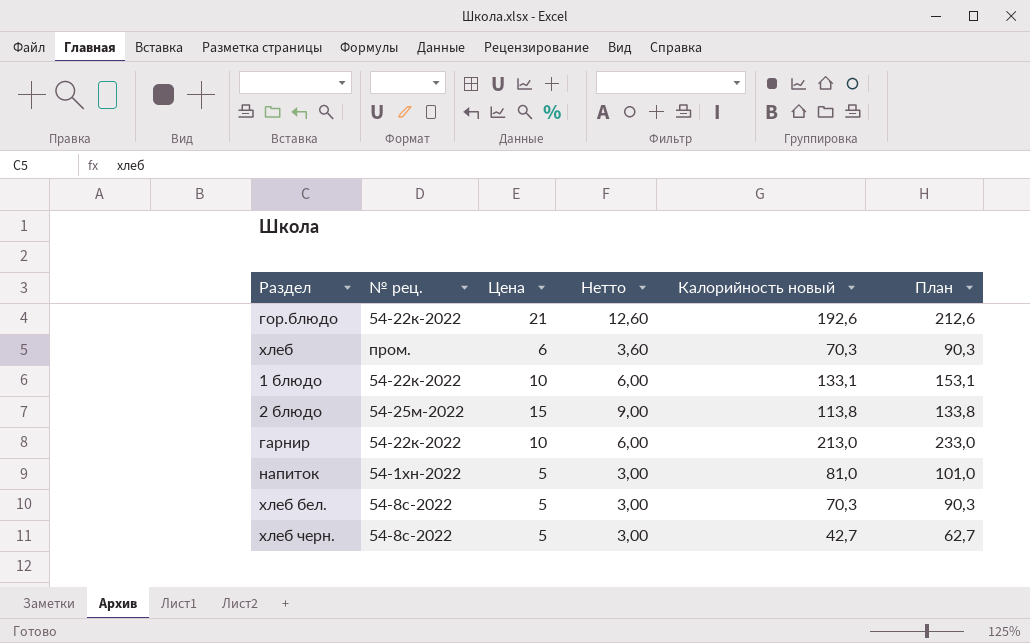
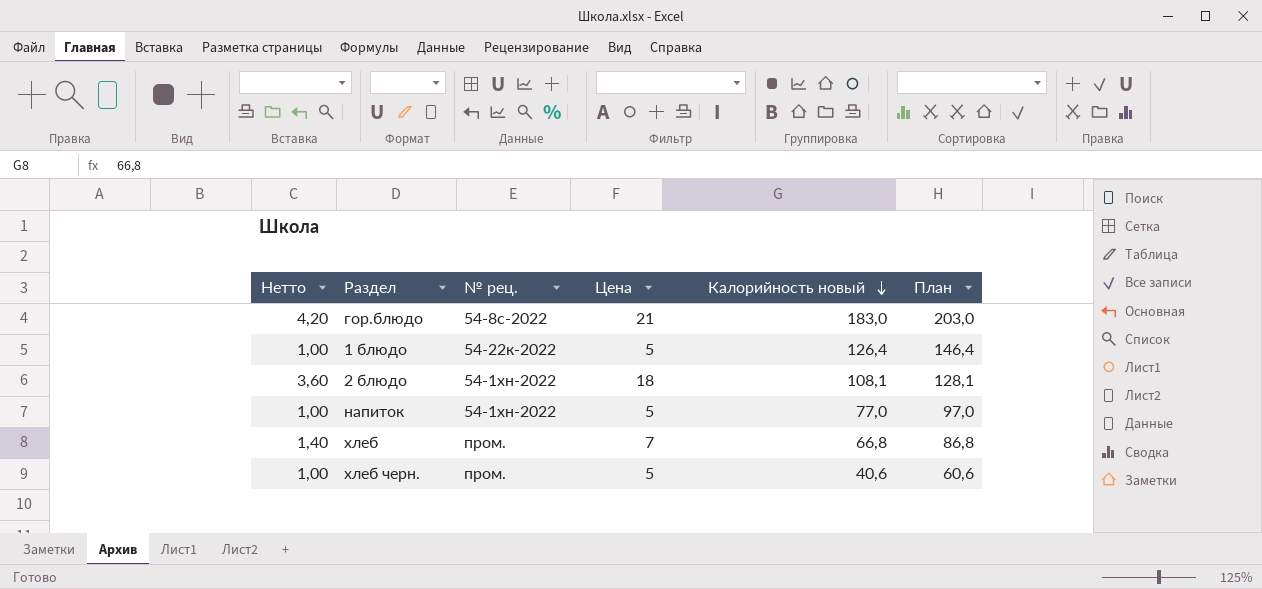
row order: none -> Калорийность новый descending
column Нетто | formula: [Цена] * 0,6 -> [Цена] * 0,2
column Нетто | position: 4 -> 1
row гарнир: 54-22к-2022 | 10 | 6,00 | 213,0 | 233,0 -> none
row хлеб бел.: 54-8с-2022 | 5 | 3,00 | 70,3 | 90,3 -> none
гор.блюдо | № рец.: 54-22к-2022 -> 54-8с-2022
гор.блюдо | Калорийность новый: 192,6 -> 183,0
гор.блюдо | План: 212,6 -> 203,0
1 блюдо | Цена: 10 -> 5
1 блюдо | Калорийность новый: 133,1 -> 126,4
1 блюдо | План: 153,1 -> 146,4
2 блюдо | № рец.: 54-25м-2022 -> 54-1хн-2022
2 блюдо | Цена: 15 -> 18
2 блюдо | Калорийность новый: 113,8 -> 108,1
2 блюдо | План: 133,8 -> 128,1
напиток | Калорийность новый: 81,0 -> 77,0
напиток | План: 101,0 -> 97,0
хлеб | Цена: 6 -> 7
хлеб | Калорийность новый: 70,3 -> 66,8
хлеб | План: 90,3 -> 86,8
хлеб черн. | № рец.: 54-8с-2022 -> пром.
хлеб черн. | Калорийность новый: 42,7 -> 40,6
хлеб черн. | План: 62,7 -> 60,6

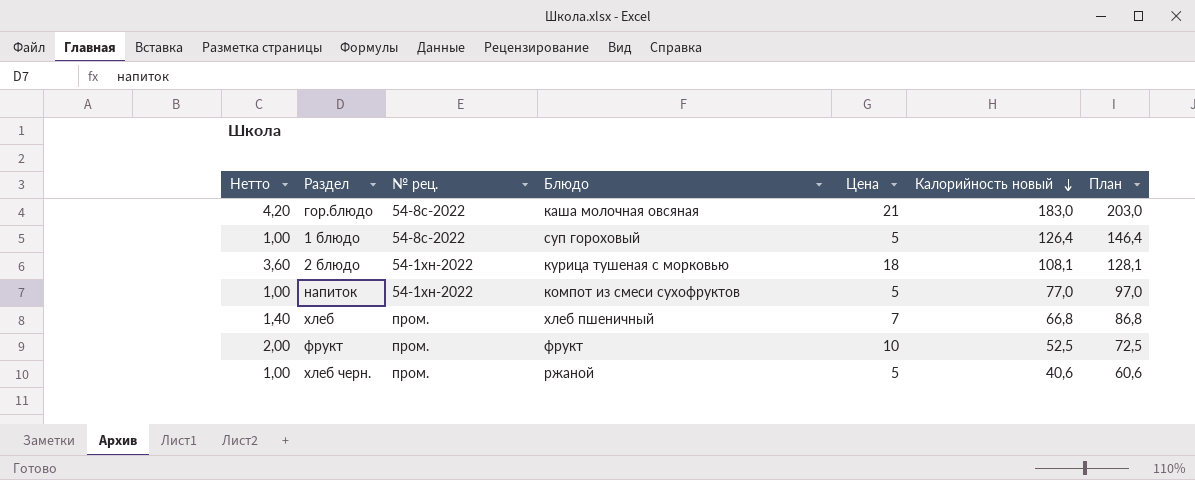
column Блюдо | position: none -> 4
1 блюдо | № рец.: 54-22к-2022 -> 54-8с-2022
row фрукт: none -> 2,00 | пром. | фрукт | 10 | 52,5 | 72,5

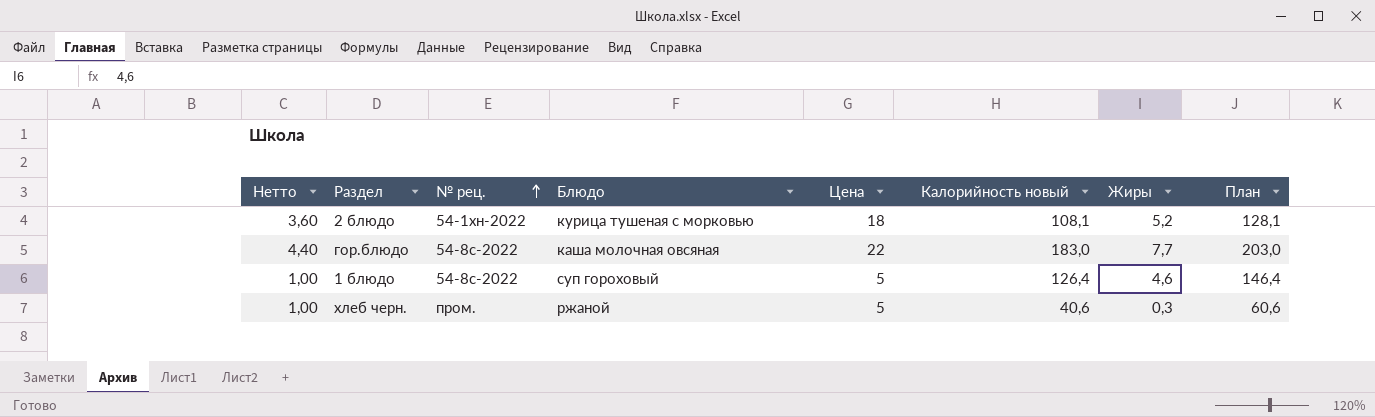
row order: Калорийность новый descending -> № рец. ascending
column Жиры | position: none -> 7
row напиток: 1,00 | 54-1хн-2022 | компот из смеси сухофруктов | 5 | 77,0 | 97,0 -> none
row хлеб: 1,40 | пром. | хлеб пшеничный | 7 | 66,8 | 86,8 -> none
row фрукт: 2,00 | пром. | фрукт | 10 | 52,5 | 72,5 -> none
гор.блюдо | Нетто: 4,20 -> 4,40
гор.блюдо | Цена: 21 -> 22

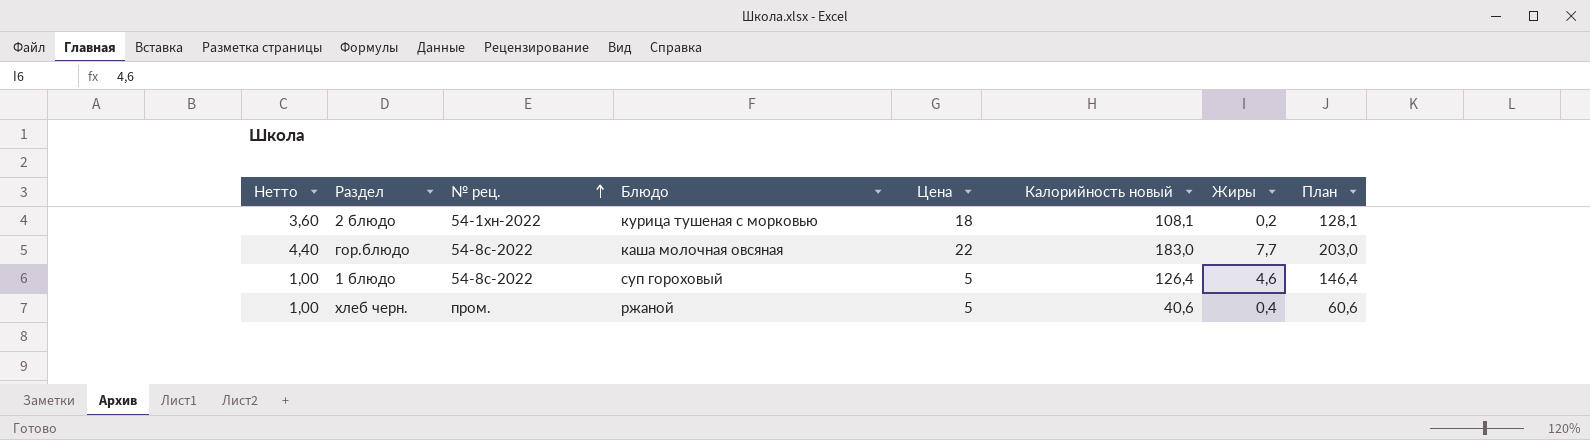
2 блюдо | Жиры: 5,2 -> 0,2
хлеб черн. | Жиры: 0,3 -> 0,4

